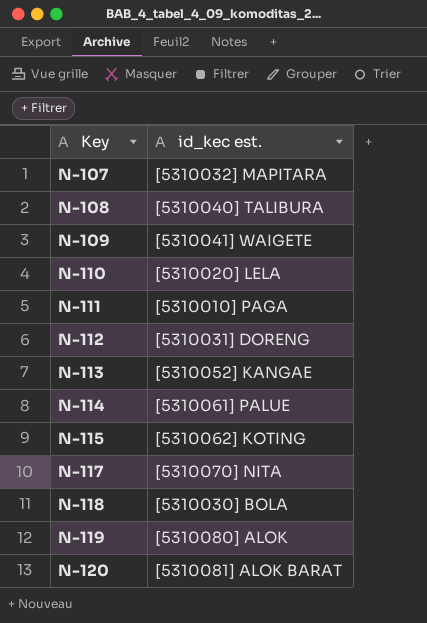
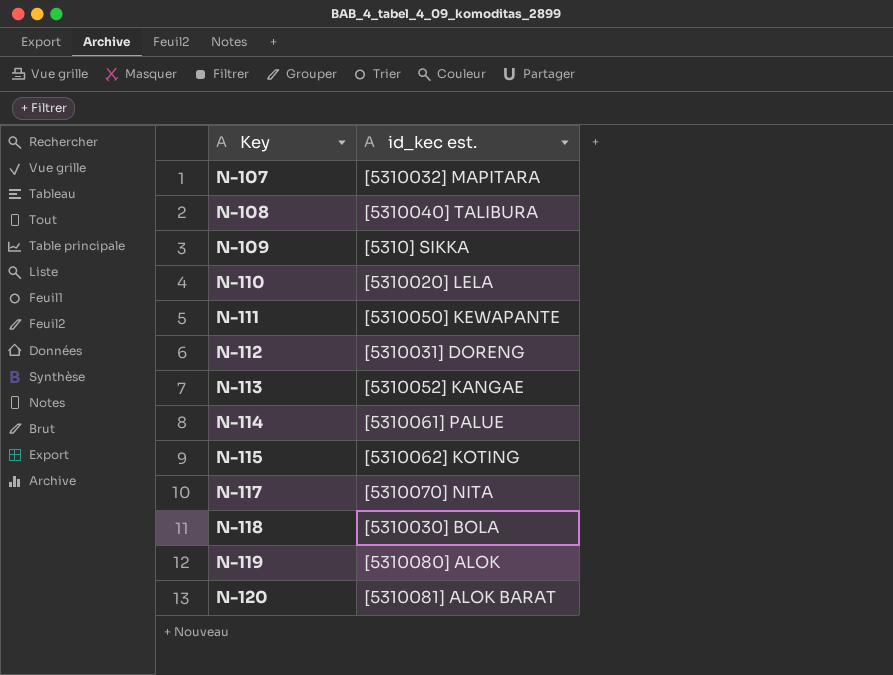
N-109 | id_kec est.: [5310041] WAIGETE -> [5310] SIKKA
N-111 | id_kec est.: [5310010] PAGA -> [5310050] KEWAPANTE

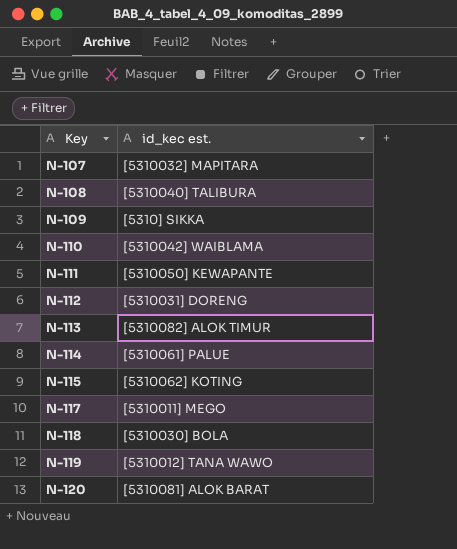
N-110 | id_kec est.: [5310020] LELA -> [5310042] WAIBLAMA
N-113 | id_kec est.: [5310052] KANGAE -> [5310082] ALOK TIMUR
N-117 | id_kec est.: [5310070] NITA -> [5310011] MEGO
N-119 | id_kec est.: [5310080] ALOK -> [5310012] TANA WAWO

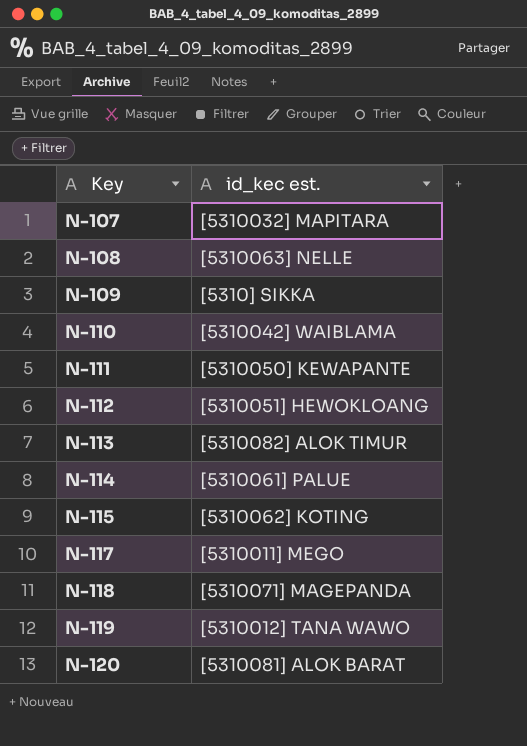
N-108 | id_kec est.: [5310040] TALIBURA -> [5310063] NELLE
N-112 | id_kec est.: [5310031] DORENG -> [5310051] HEWOKLOANG
N-118 | id_kec est.: [5310030] BOLA -> [5310071] MAGEPANDA

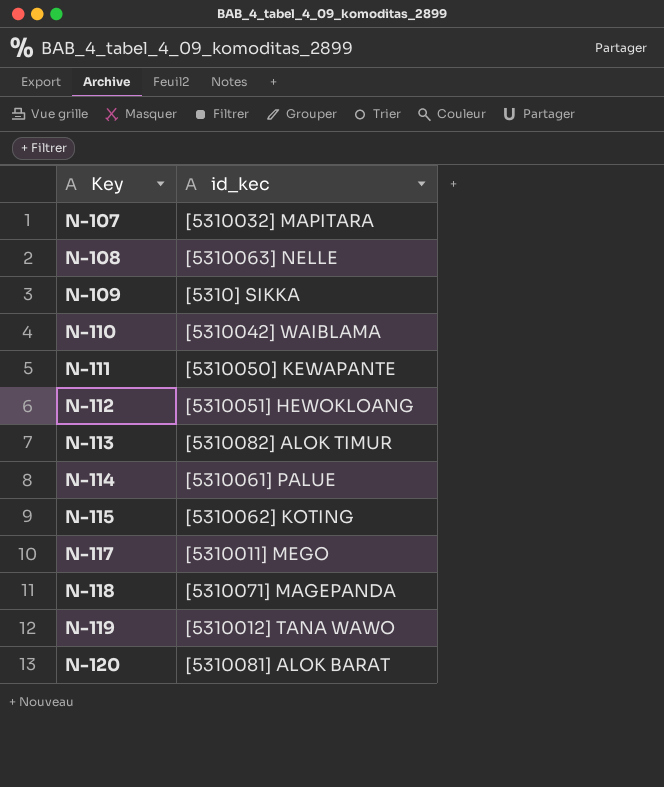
column name: id_kec est. -> id_kec

